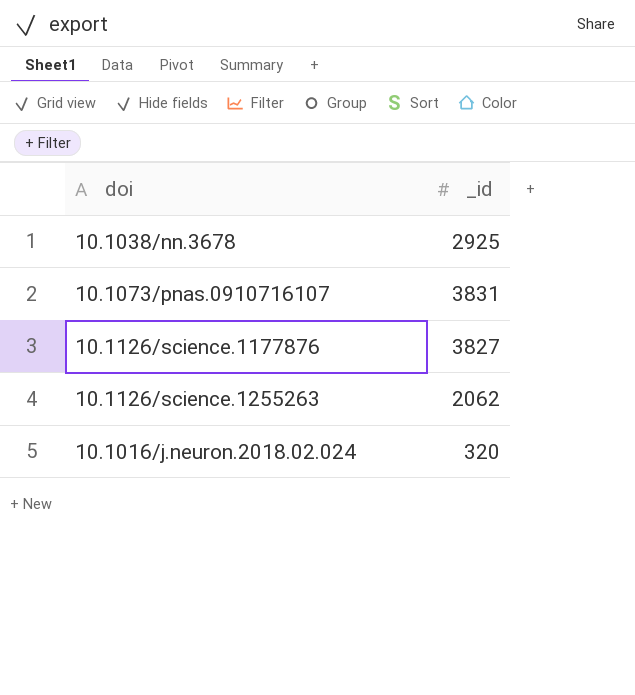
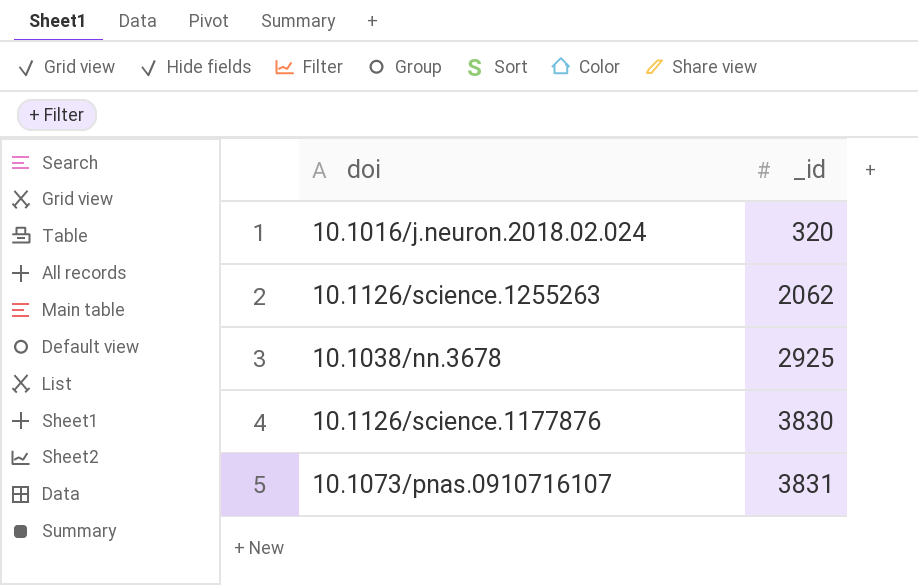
row order: none -> _id ascending
10.1126/science.1177876 | _id: 3827 -> 3830

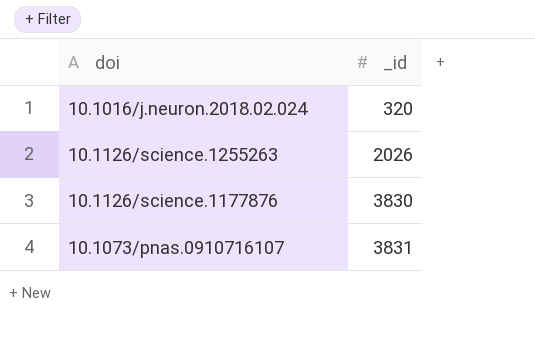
row 10.1038/nn.3678: 2925 -> none
10.1126/science.1255263 | _id: 2062 -> 2026

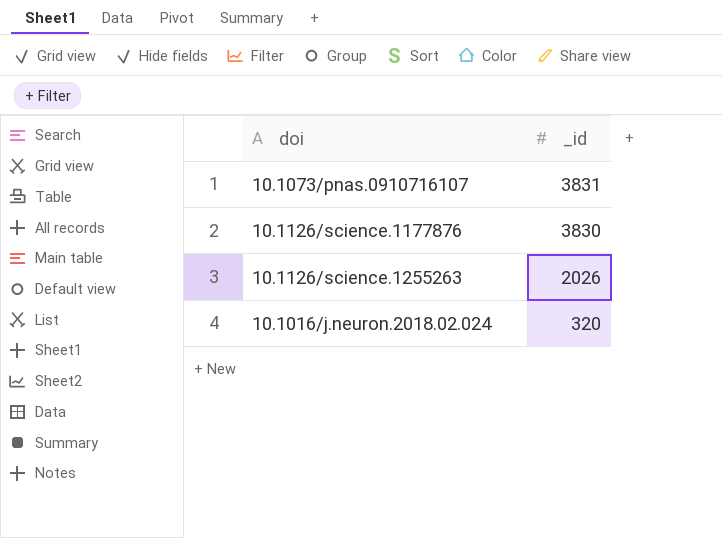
row order: _id ascending -> _id descending

